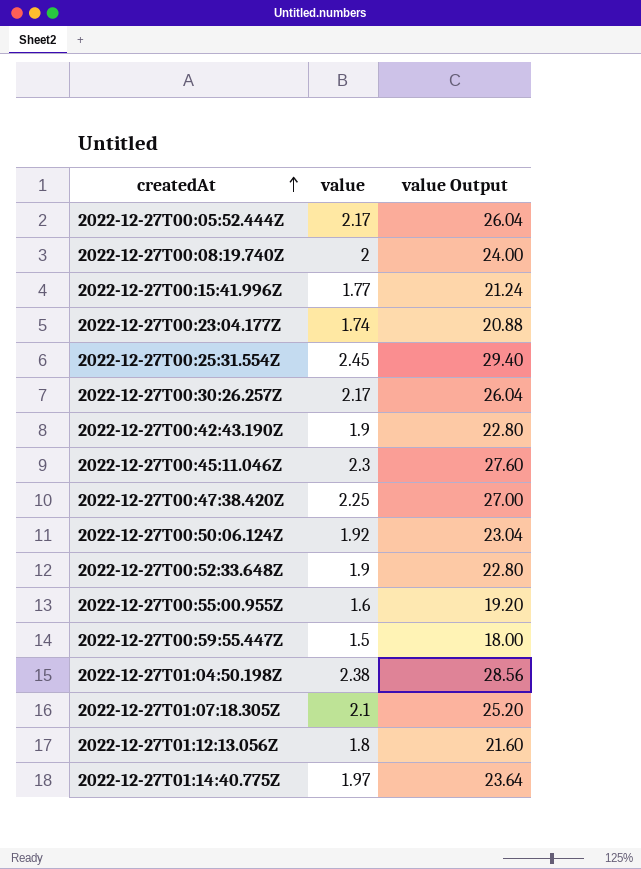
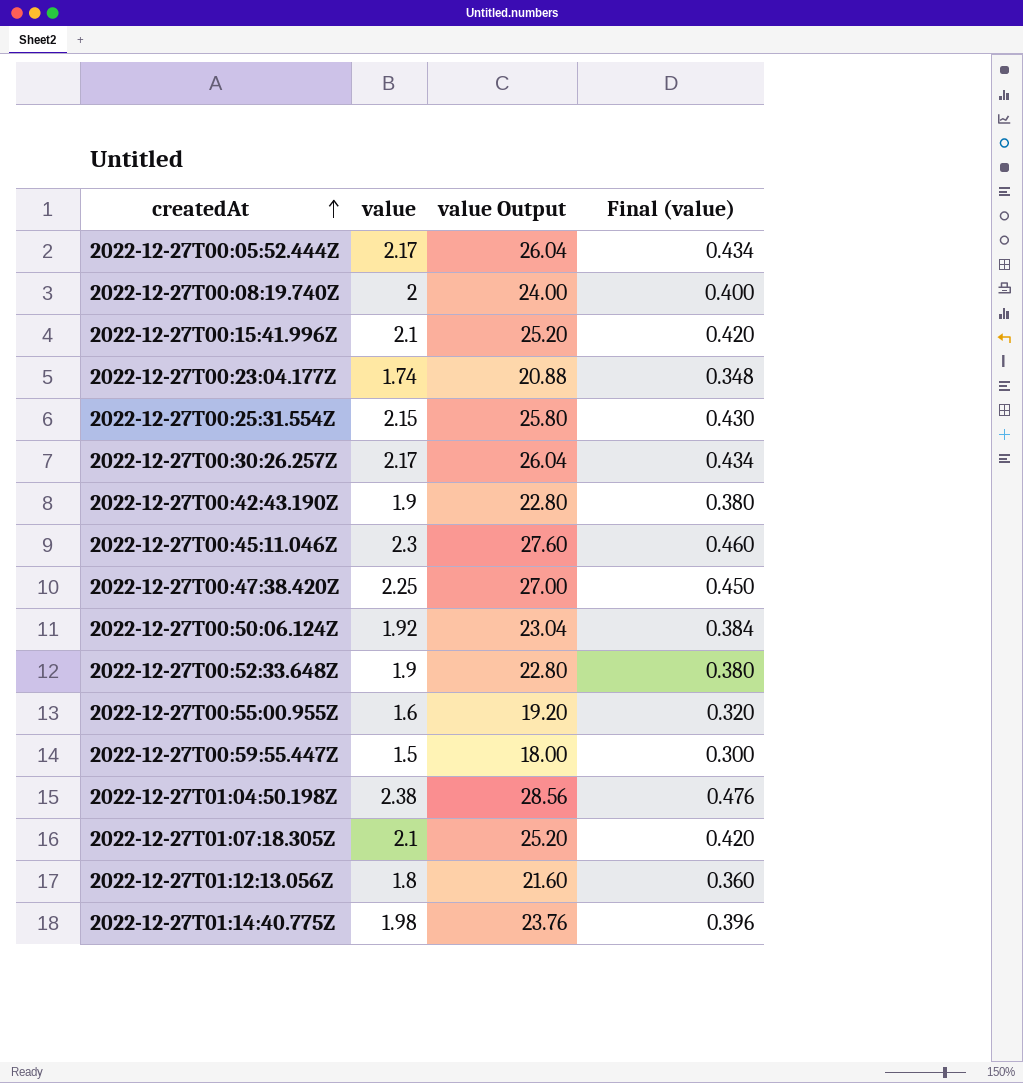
column Final (value) | formula: none -> [value] * 0.2
2022-12-27T00:15:41.996Z | value: 1.77 -> 2.1
2022-12-27T00:15:41.996Z | value Output: 21.24 -> 25.20
2022-12-27T00:25:31.554Z | value: 2.45 -> 2.15
2022-12-27T00:25:31.554Z | value Output: 29.40 -> 25.80
2022-12-27T01:14:40.775Z | value: 1.97 -> 1.98
2022-12-27T01:14:40.775Z | value Output: 23.64 -> 23.76

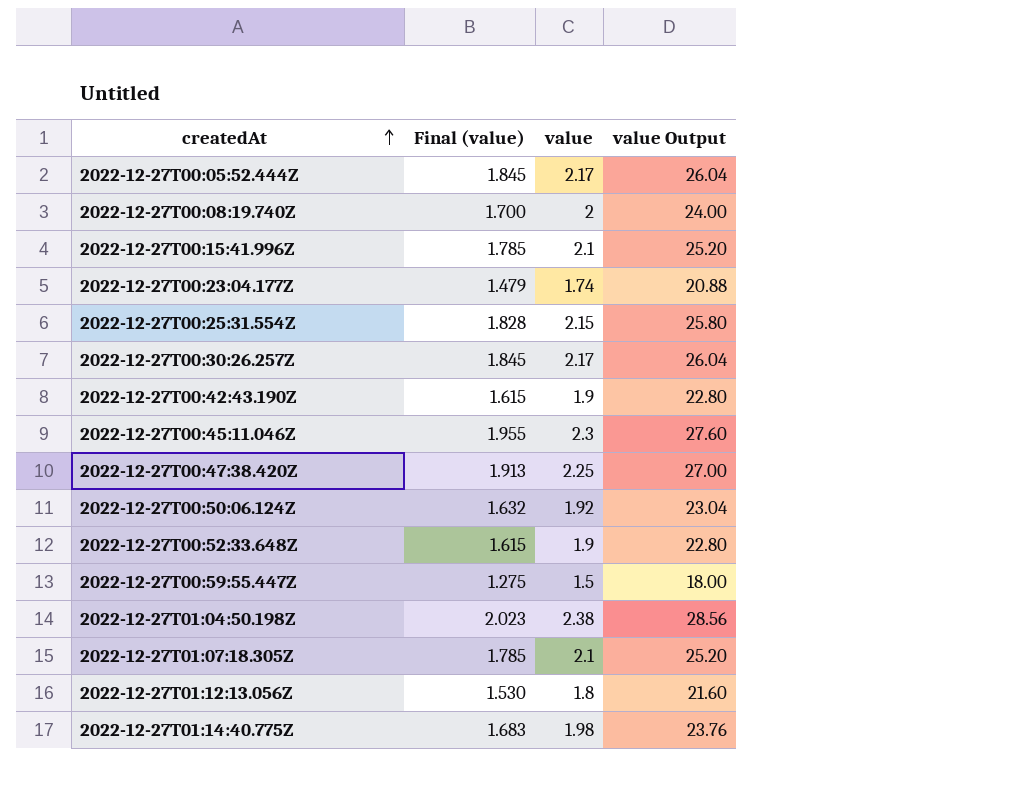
column Final (value) | formula: [value] * 0.2 -> [value] * 0.85
column Final (value) | position: 4 -> 2
row 2022-12-27T00:55:00.955Z: 1.6 | 19.20 | 0.320 -> none

